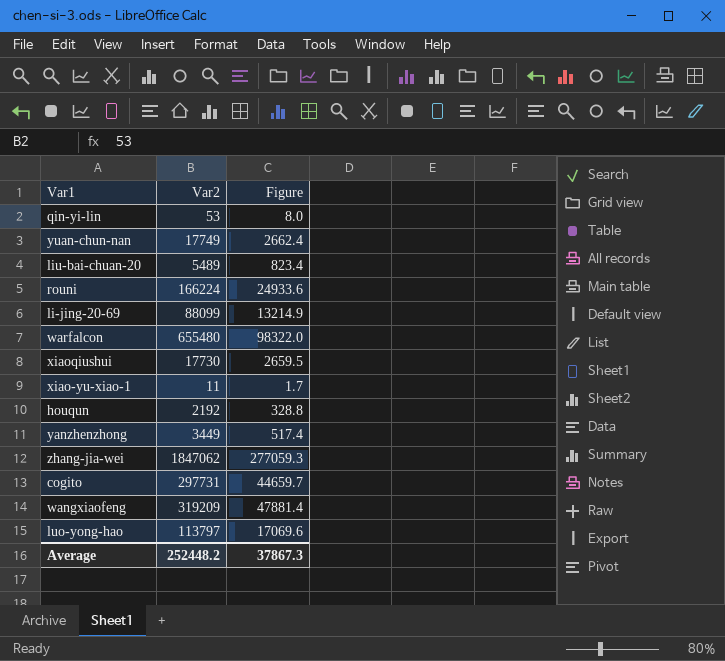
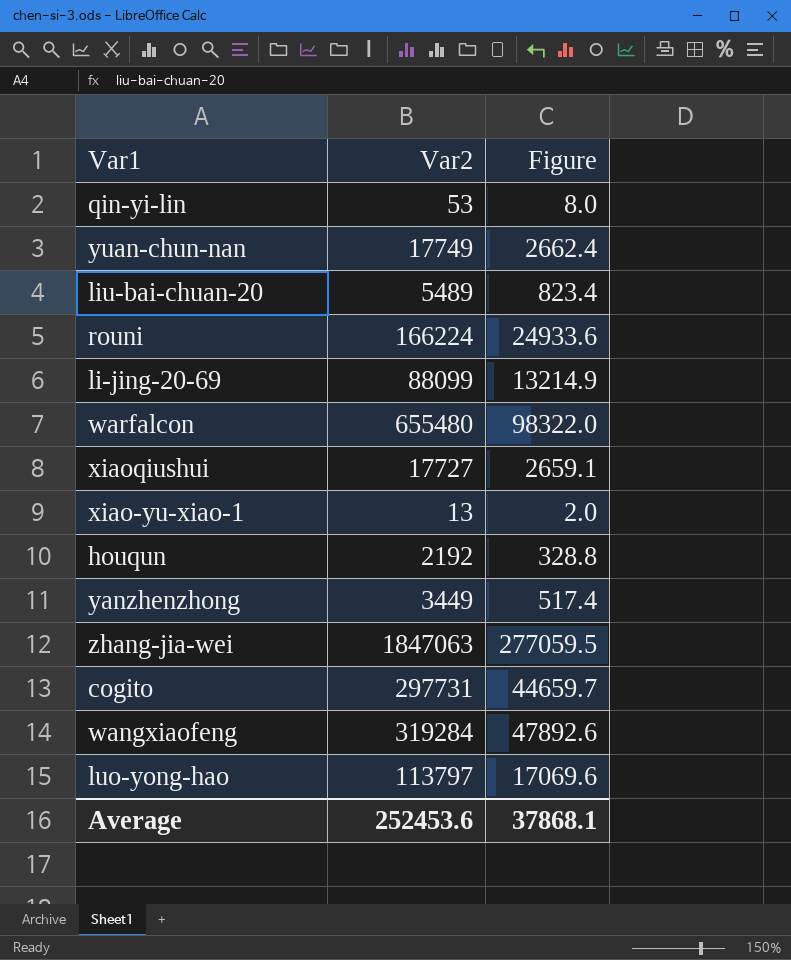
xiaoqiushui | Var2: 17730 -> 17727
xiaoqiushui | Figure: 2659.5 -> 2659.1
xiao-yu-xiao-1 | Var2: 11 -> 13
xiao-yu-xiao-1 | Figure: 1.7 -> 2.0
zhang-jia-wei | Var2: 1847062 -> 1847063
zhang-jia-wei | Figure: 277059.3 -> 277059.5
wangxiaofeng | Var2: 319209 -> 319284
wangxiaofeng | Figure: 47881.4 -> 47892.6
Average | Var2: 252448.2 -> 252453.6
Average | Figure: 37867.3 -> 37868.1

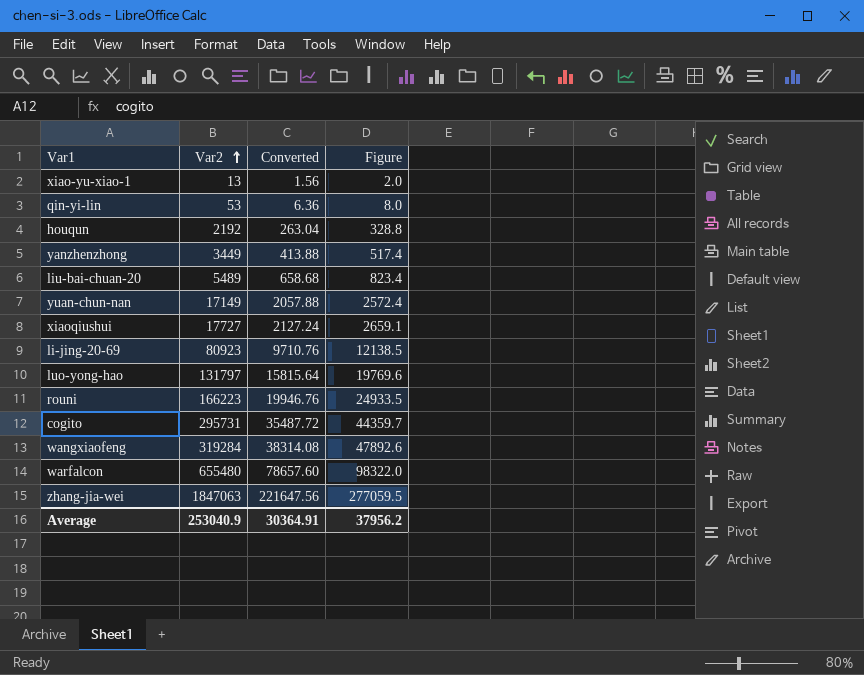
row order: none -> Var2 ascending
column Converted | formula: none -> [Var2] * 0.12
yuan-chun-nan | Var2: 17749 -> 17149
yuan-chun-nan | Figure: 2662.4 -> 2572.4
li-jing-20-69 | Var2: 88099 -> 80923
li-jing-20-69 | Figure: 13214.9 -> 12138.5
luo-yong-hao | Var2: 113797 -> 131797
luo-yong-hao | Figure: 17069.6 -> 19769.6
rouni | Var2: 166224 -> 166223
rouni | Figure: 24933.6 -> 24933.5
cogito | Var2: 297731 -> 295731
cogito | Figure: 44659.7 -> 44359.7
Average | Var2: 252453.6 -> 253040.9
Average | Figure: 37868.1 -> 37956.2

